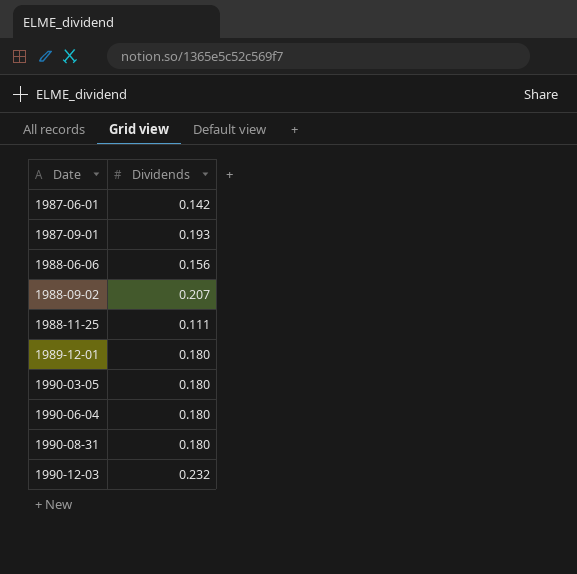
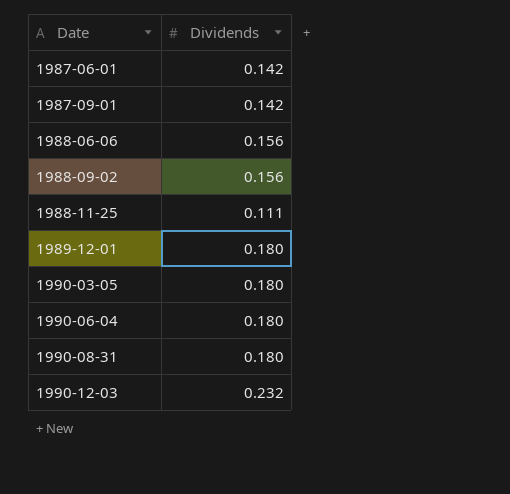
1987-09-01 | Dividends: 0.193 -> 0.142
1988-09-02 | Dividends: 0.207 -> 0.156

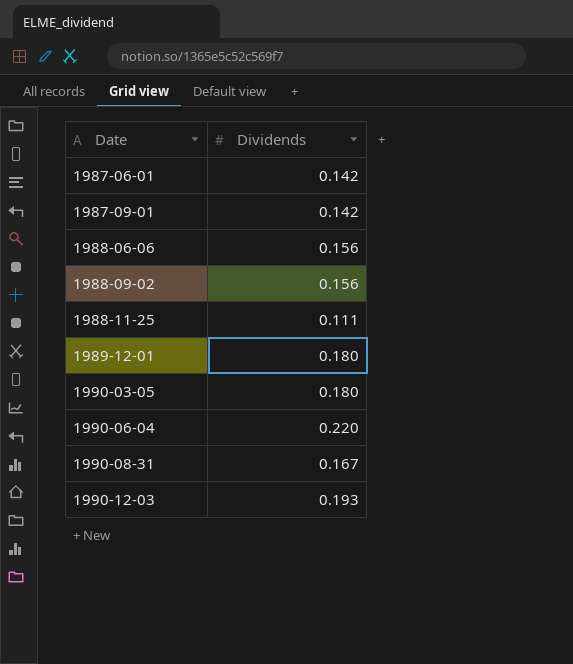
1990-06-04 | Dividends: 0.180 -> 0.220
1990-08-31 | Dividends: 0.180 -> 0.167
1990-12-03 | Dividends: 0.232 -> 0.193

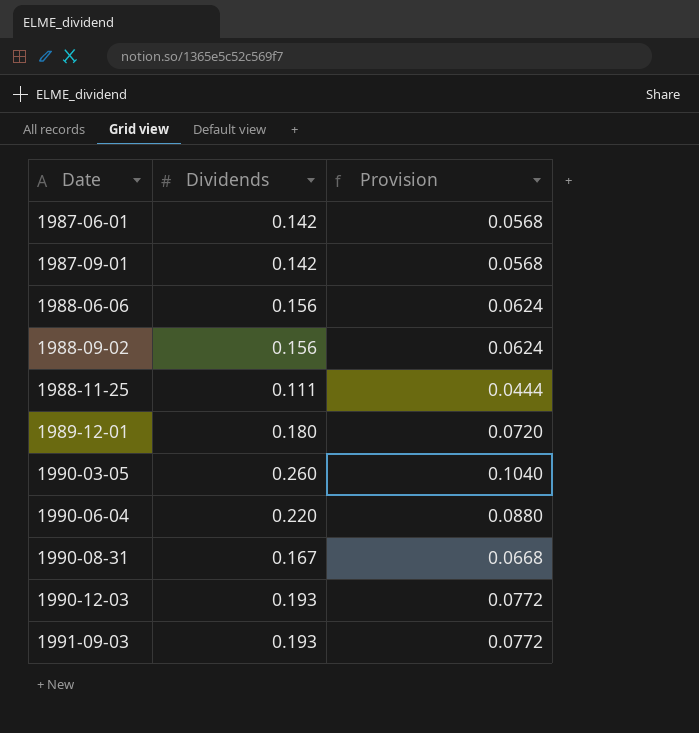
column Provision | formula: none -> [Dividends] * 0.4
1990-03-05 | Dividends: 0.180 -> 0.260
row 1991-09-03: none -> 0.193 | 0.0772

